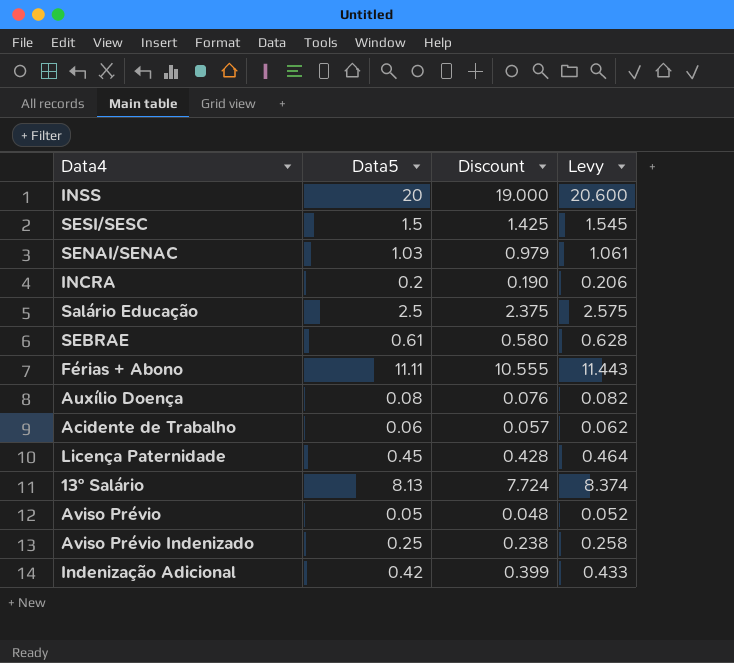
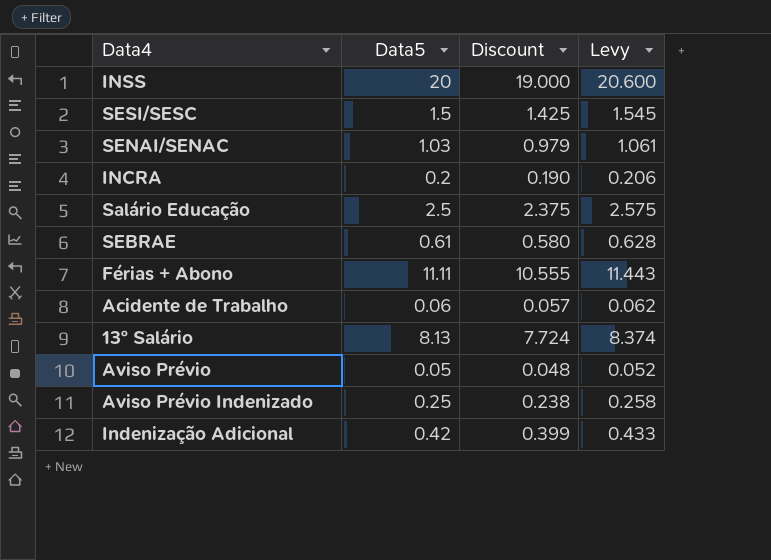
row Auxílio Doença: 0.08 | 0.076 | 0.082 -> none
row Licença Paternidade: 0.45 | 0.428 | 0.464 -> none

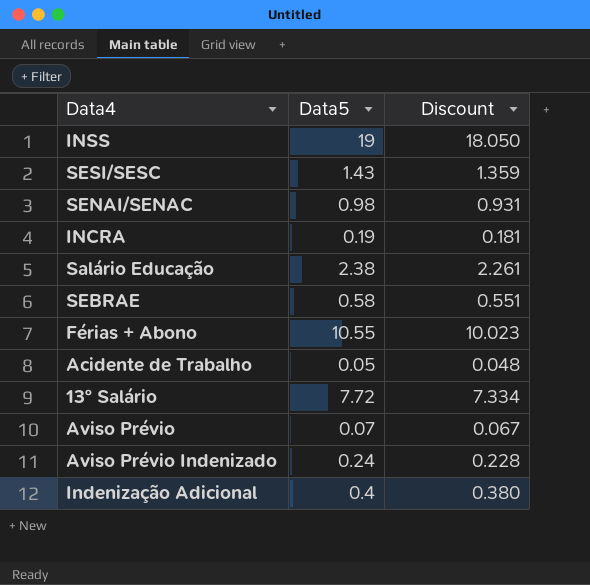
column Levy | formula: [Data5] * 1.03 -> none
INSS | Data5: 20 -> 19
INSS | Discount: 19.000 -> 18.050
SESI/SESC | Data5: 1.5 -> 1.43
SESI/SESC | Discount: 1.425 -> 1.359
SENAI/SENAC | Data5: 1.03 -> 0.98
SENAI/SENAC | Discount: 0.979 -> 0.931
INCRA | Data5: 0.2 -> 0.19
INCRA | Discount: 0.190 -> 0.181
Salário Educação | Data5: 2.5 -> 2.38
Salário Educação | Discount: 2.375 -> 2.261
SEBRAE | Data5: 0.61 -> 0.58
SEBRAE | Discount: 0.580 -> 0.551
Férias + Abono | Data5: 11.11 -> 10.55
Férias + Abono | Discount: 10.555 -> 10.023
Acidente de Trabalho | Data5: 0.06 -> 0.05
Acidente de Trabalho | Discount: 0.057 -> 0.048
13º Salário | Data5: 8.13 -> 7.72
13º Salário | Discount: 7.724 -> 7.334
Aviso Prévio | Data5: 0.05 -> 0.07
Aviso Prévio | Discount: 0.048 -> 0.067
Aviso Prévio Indenizado | Data5: 0.25 -> 0.24
Aviso Prévio Indenizado | Discount: 0.238 -> 0.228
Indenização Adicional | Data5: 0.42 -> 0.4
Indenização Adicional | Discount: 0.399 -> 0.380

